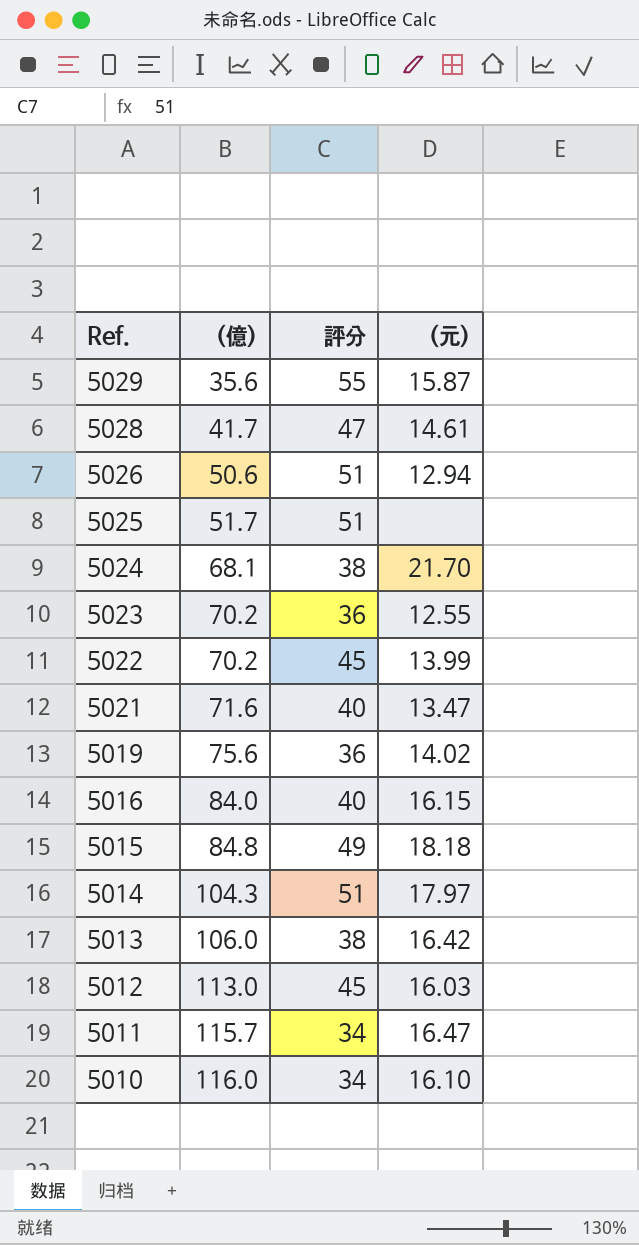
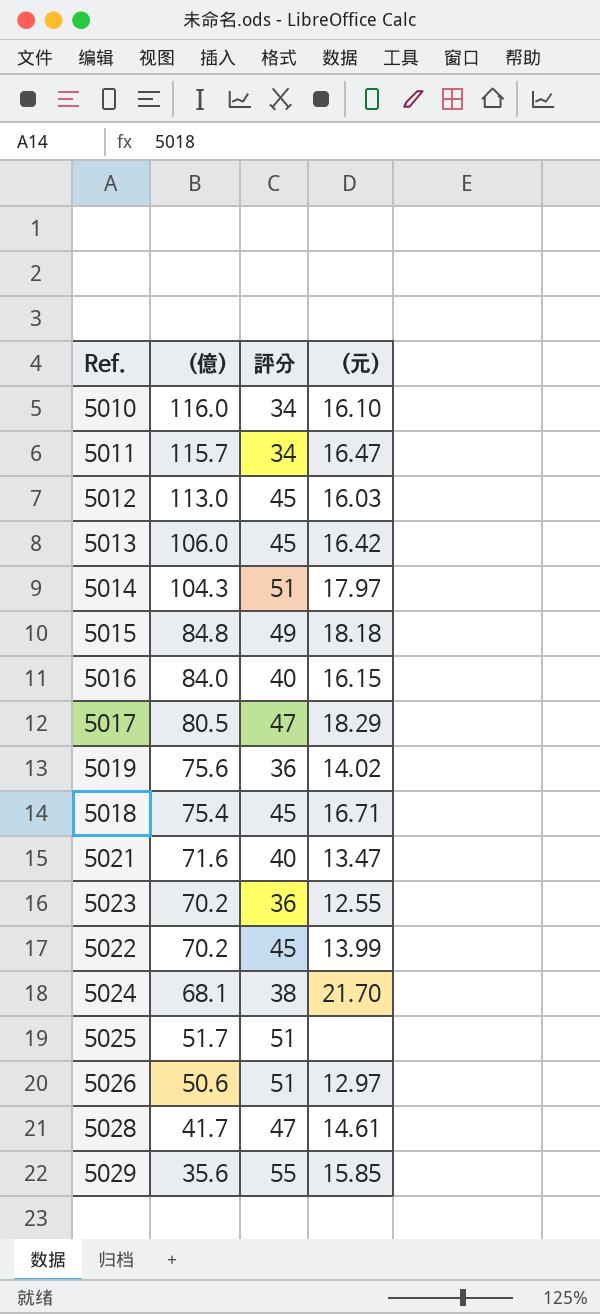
row order: Ref. descending -> (億) descending
5013 | 評分: 38 -> 45
row 5017: none -> 80.5 | 47 | 18.29
row 5018: none -> 75.4 | 45 | 16.71
5026 | (元): 12.94 -> 12.97
5029 | (元): 15.87 -> 15.85

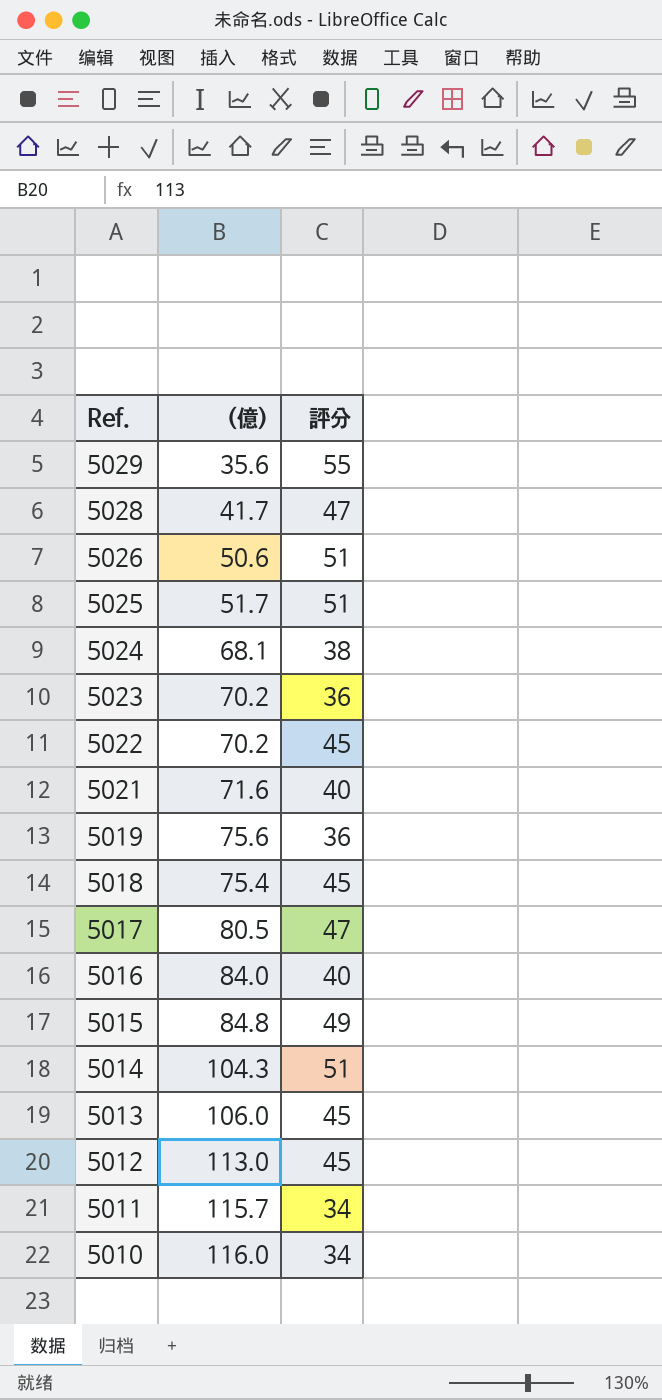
row order: (億) descending -> Ref. descending
column (元) | position: 4 -> none

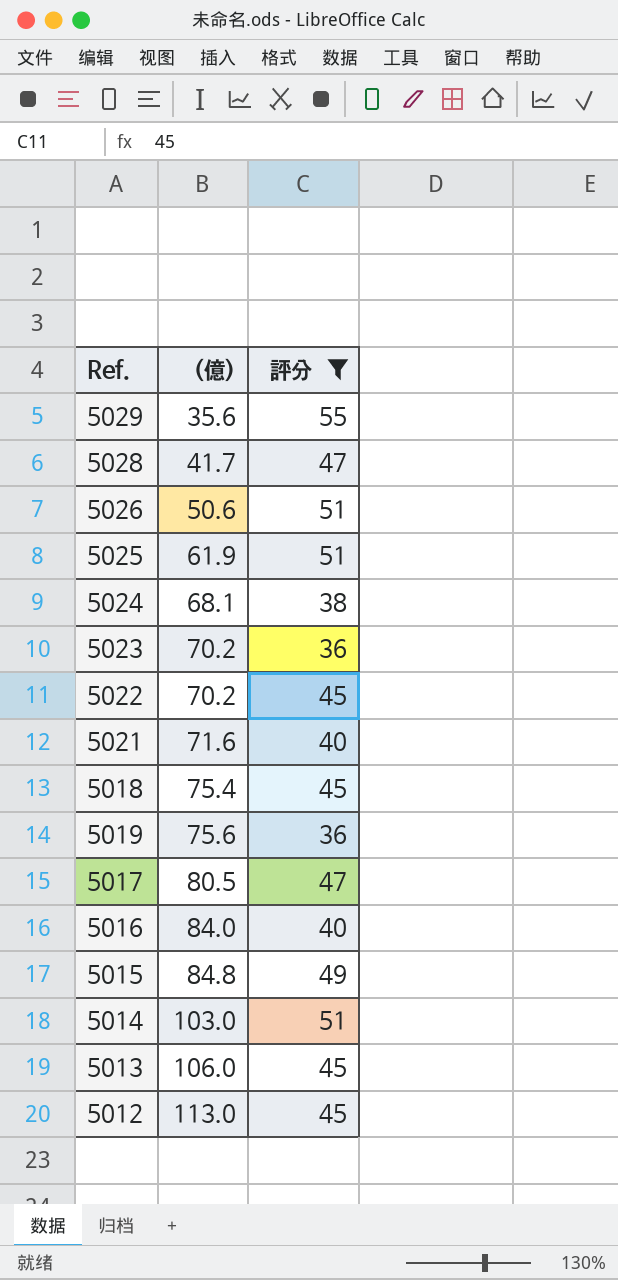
filter: none -> 評分 != 34
row order: Ref. descending -> (億) ascending
5025 | (億): 51.7 -> 61.9
5014 | (億): 104.3 -> 103.0

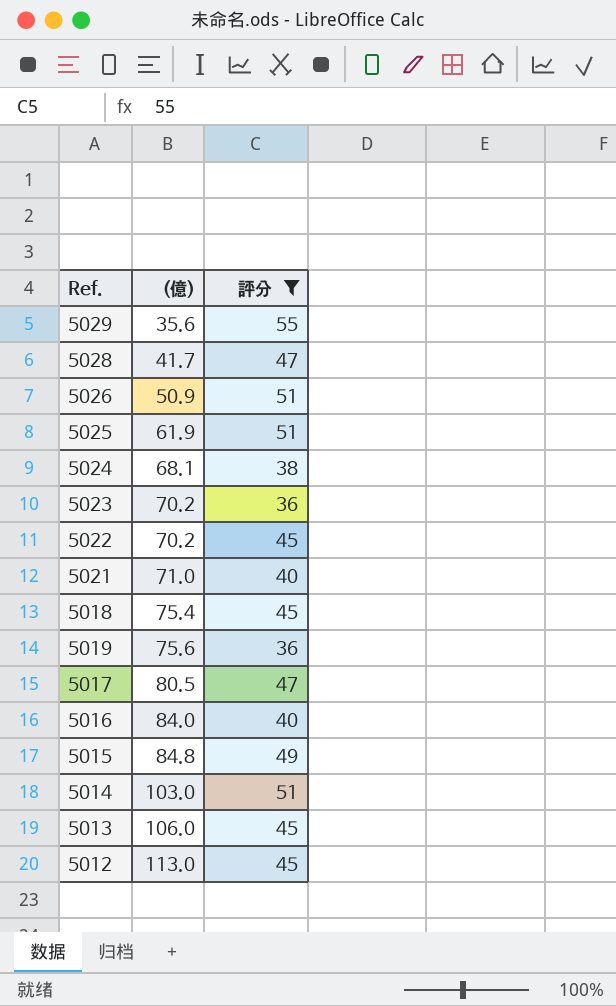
5026 | (億): 50.6 -> 50.9
5021 | (億): 71.6 -> 71.0

